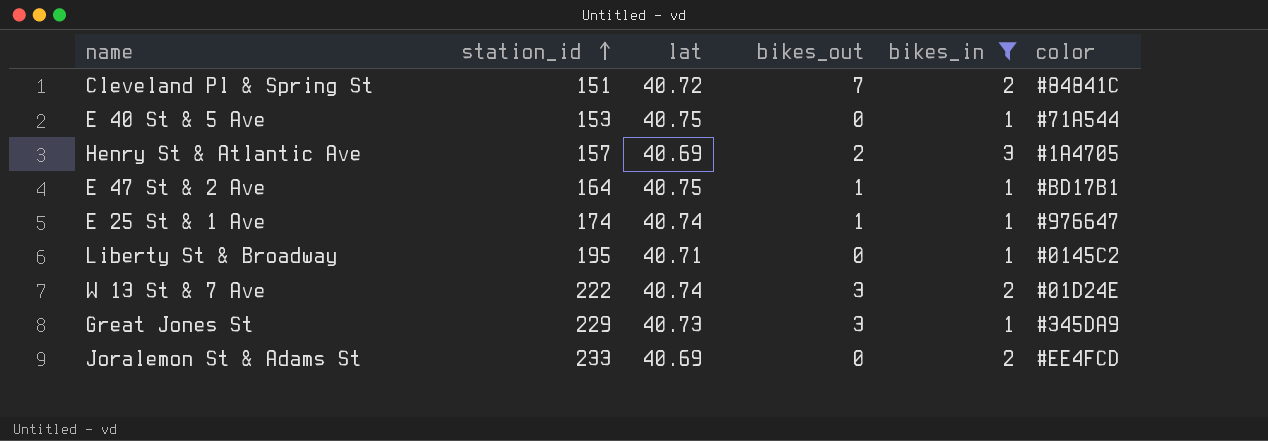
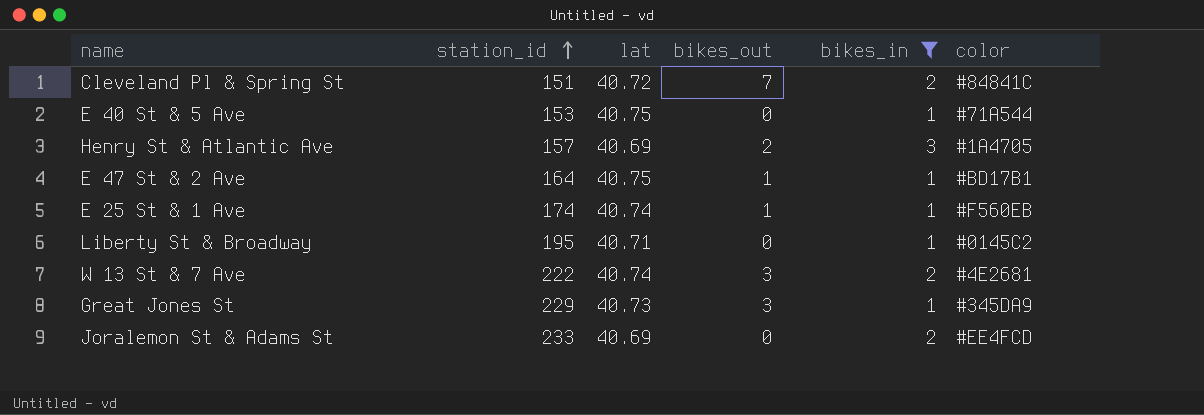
E 25 St & 1 Ave | color: #976647 -> #F560EB
W 13 St & 7 Ave | color: #01D24E -> #4E2681

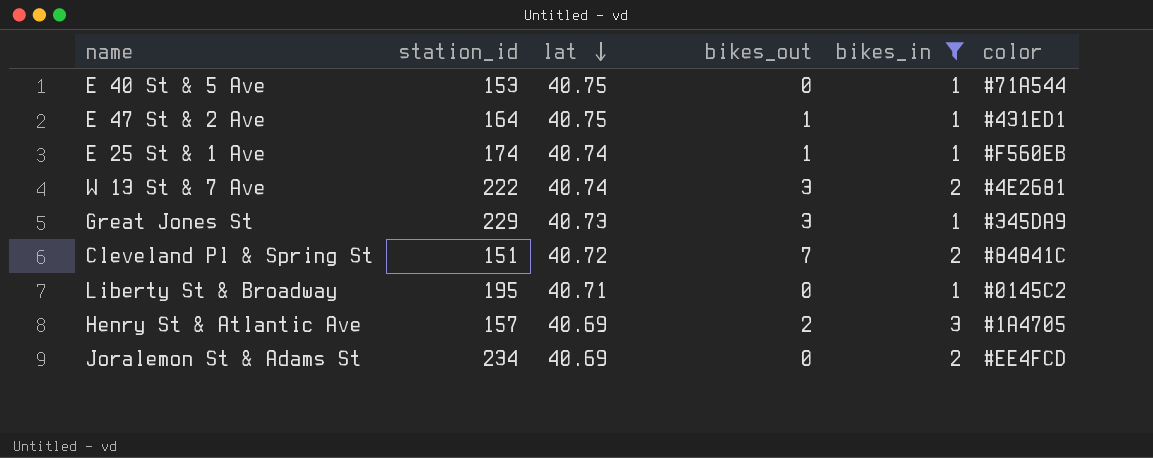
row order: station_id ascending -> lat descending
E 47 St & 2 Ave | color: #BD17B1 -> #431ED1
Joralemon St & Adams St | station_id: 233 -> 234

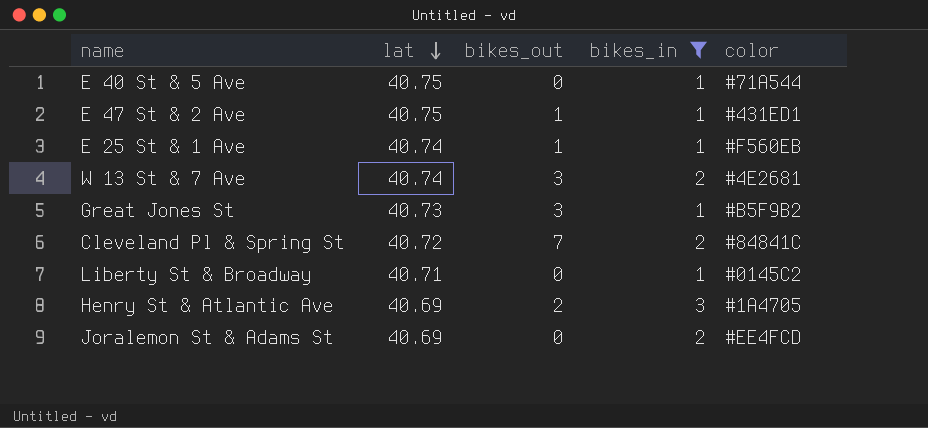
column station_id | position: 2 -> none
Great Jones St | color: #345DA9 -> #B5F9B2

